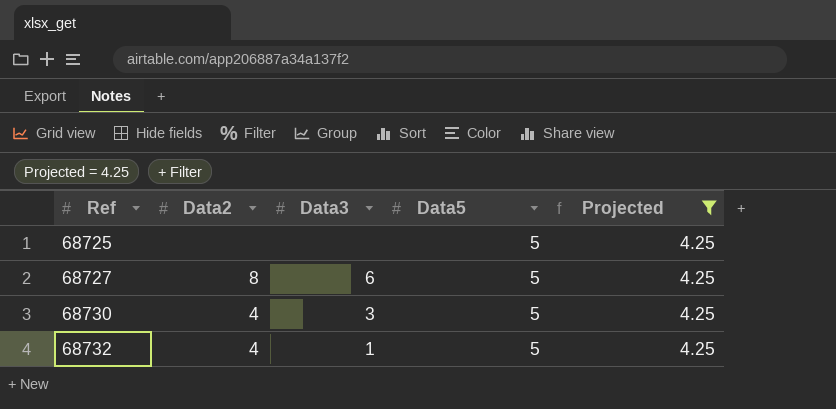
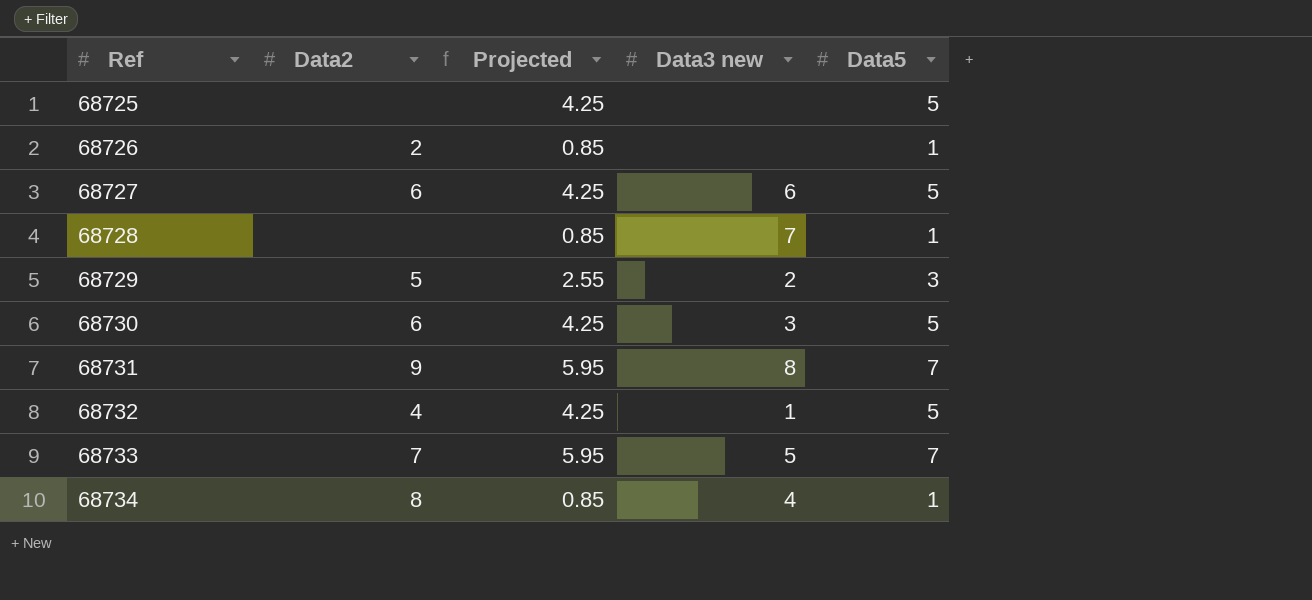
filter: Projected = 4.25 -> none
column Projected | position: 5 -> 3
column name: Data3 -> Data3 new
68727 | Data2: 8 -> 6
68730 | Data2: 4 -> 6

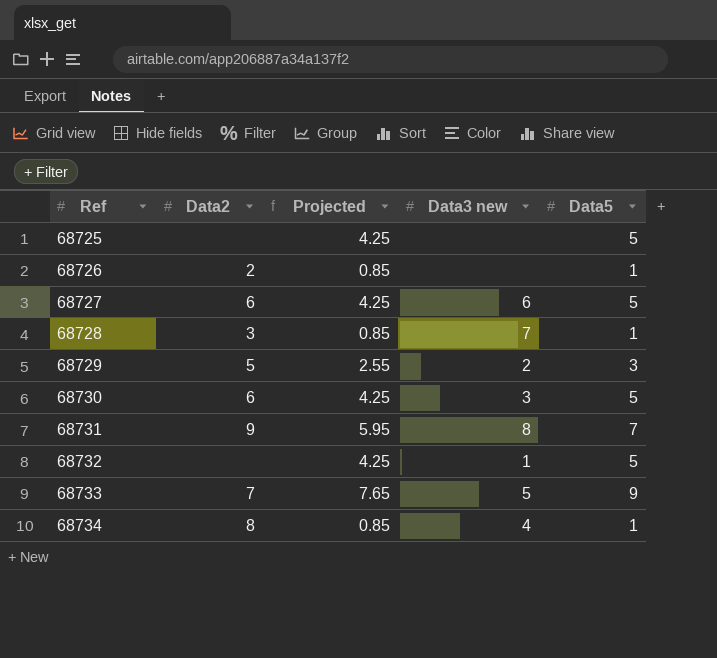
68728 | Data2: none -> 3
68732 | Data2: 4 -> none
68733 | Projected: 5.95 -> 7.65
68733 | Data5: 7 -> 9

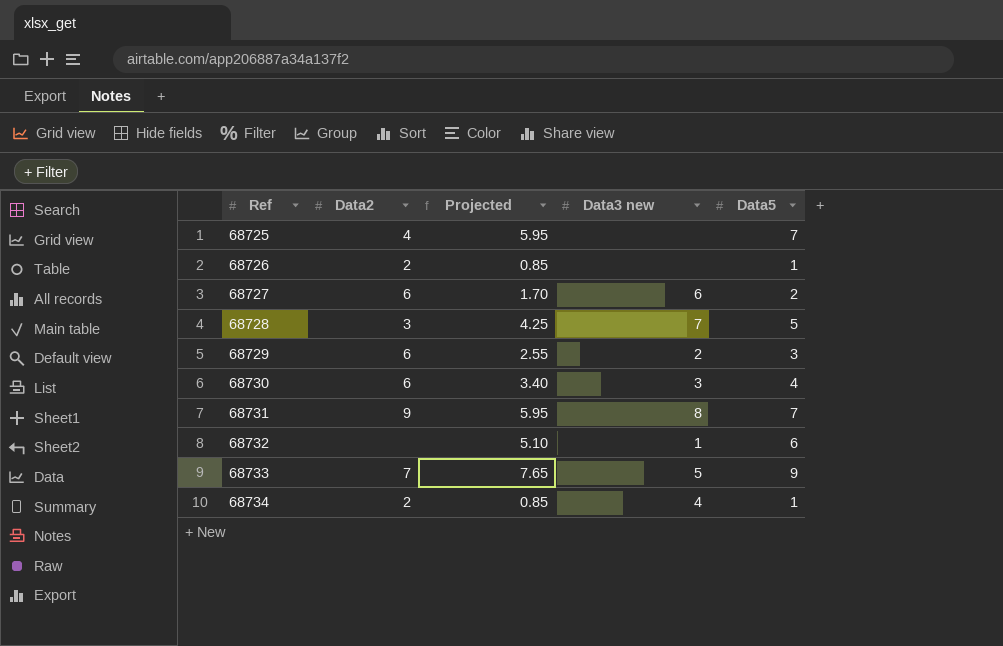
68725 | Data2: none -> 4
68725 | Projected: 4.25 -> 5.95
68725 | Data5: 5 -> 7
68727 | Projected: 4.25 -> 1.70
68727 | Data5: 5 -> 2
68728 | Projected: 0.85 -> 4.25
68728 | Data5: 1 -> 5
68729 | Data2: 5 -> 6
68730 | Projected: 4.25 -> 3.40
68730 | Data5: 5 -> 4
68732 | Projected: 4.25 -> 5.10
68732 | Data5: 5 -> 6
68734 | Data2: 8 -> 2

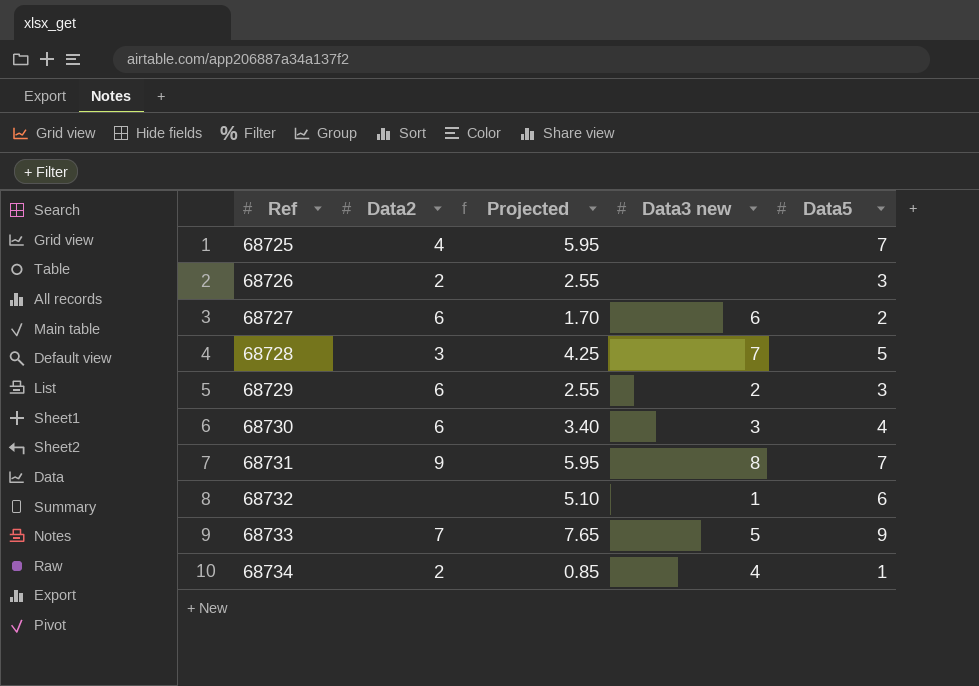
68726 | Projected: 0.85 -> 2.55
68726 | Data5: 1 -> 3

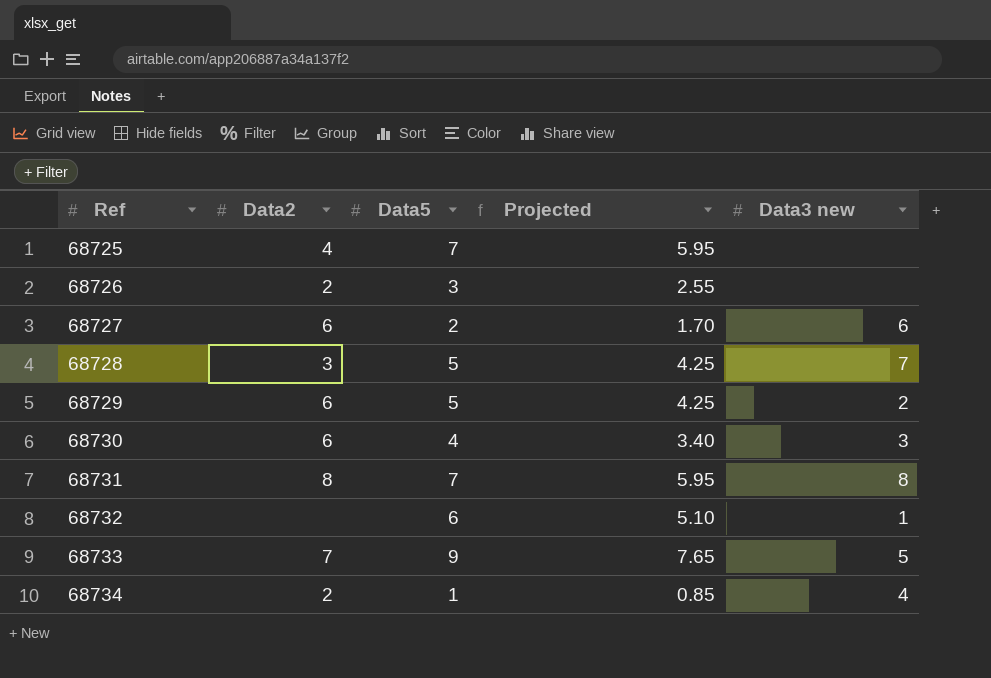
column Data5 | position: 5 -> 3
68729 | Data5: 3 -> 5
68729 | Projected: 2.55 -> 4.25
68731 | Data2: 9 -> 8

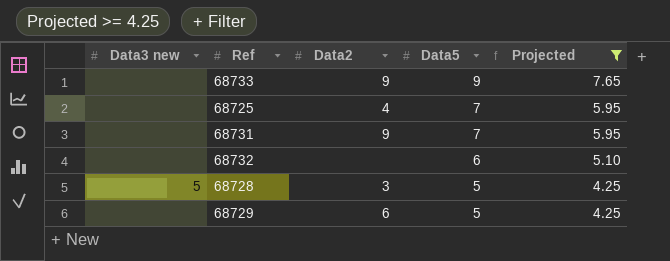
filter: none -> Projected >= 4.25
row order: Ref ascending -> Data5 descending
column Data3 new | position: 5 -> 1
68733 | Data3 new: 5 -> none
68733 | Data2: 7 -> 9
68731 | Data3 new: 8 -> none
68731 | Data2: 8 -> 9
68732 | Data3 new: 1 -> none
68728 | Data3 new: 7 -> 5
68729 | Data3 new: 2 -> none

